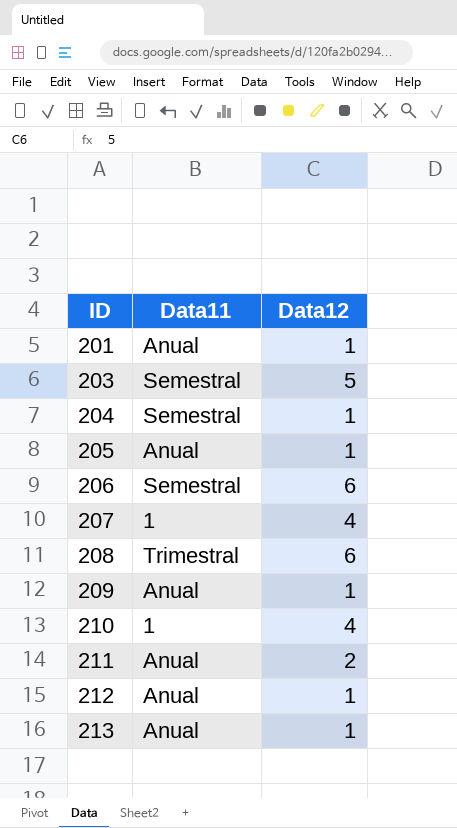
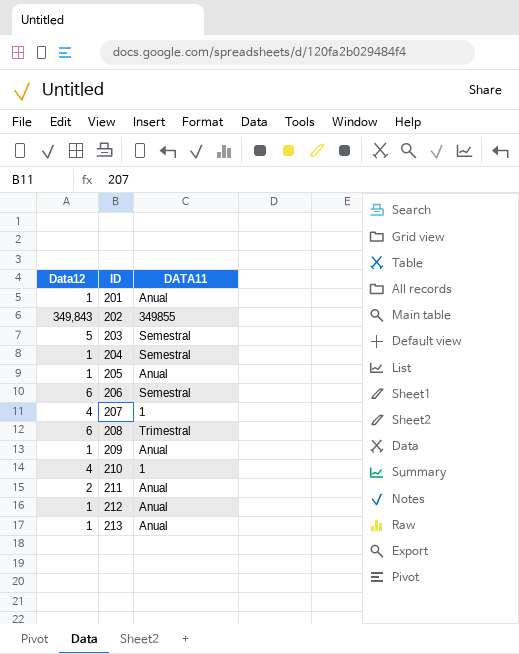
column Data12 | position: 3 -> 1
column name: Data11 -> DATA11
row 202: none -> 349,843 | 349855

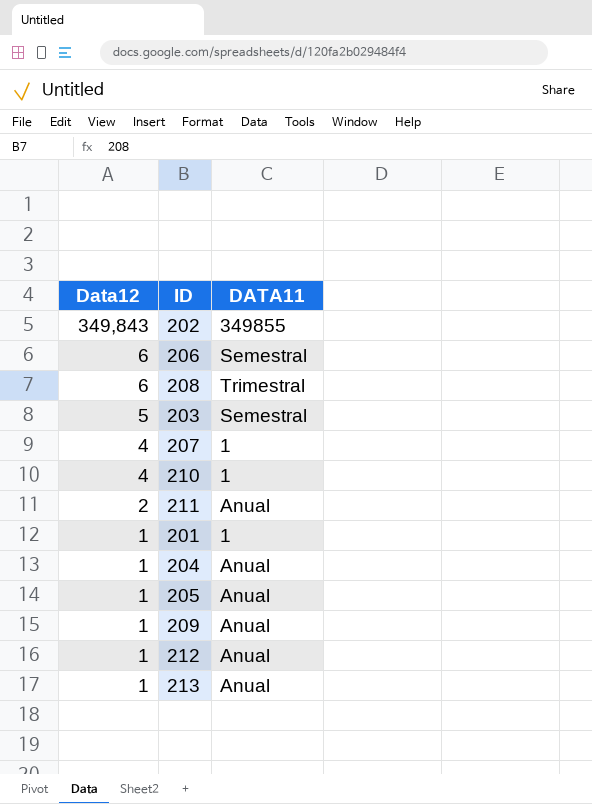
row order: ID ascending -> Data12 descending
201 | DATA11: Anual -> 1
204 | DATA11: Semestral -> Anual

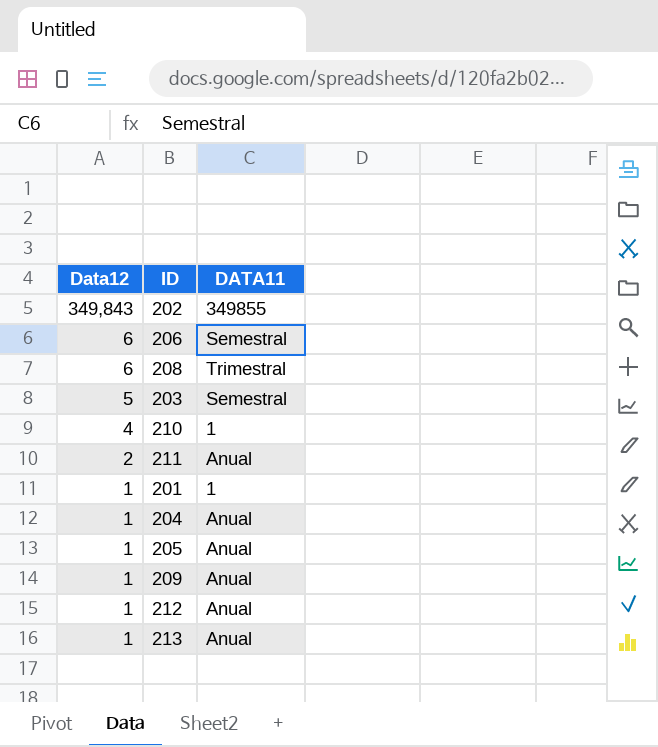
row 207: 4 | 1 -> none

